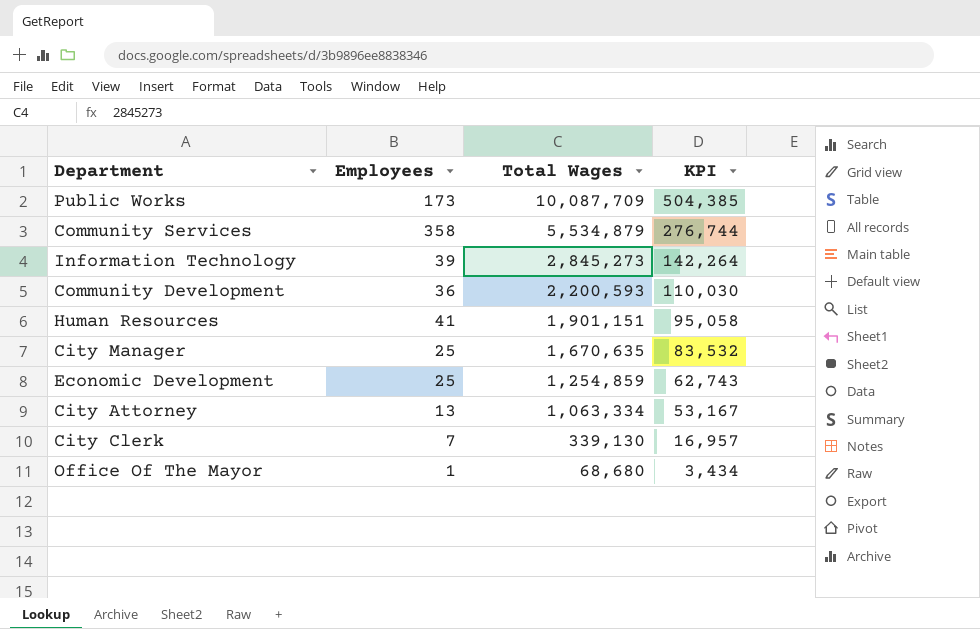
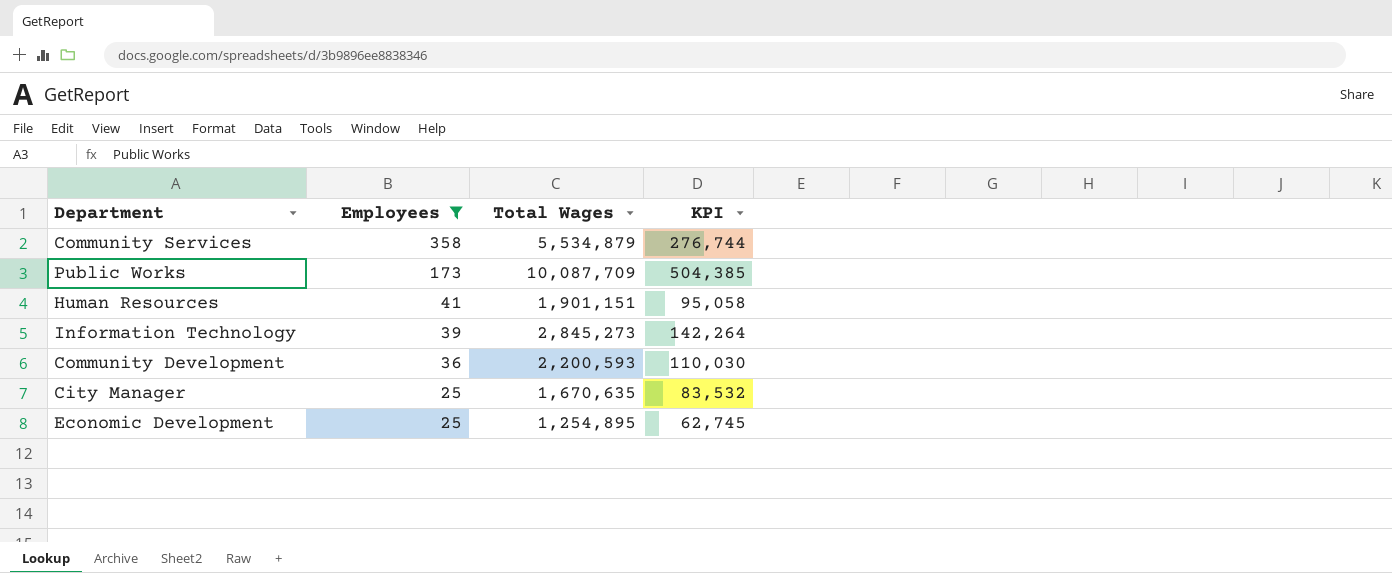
filter: none -> Employees >= 25
row order: Total Wages descending -> Employees descending
Economic Development | Total Wages: 1,254,859 -> 1,254,895
Economic Development | KPI: 62,743 -> 62,745

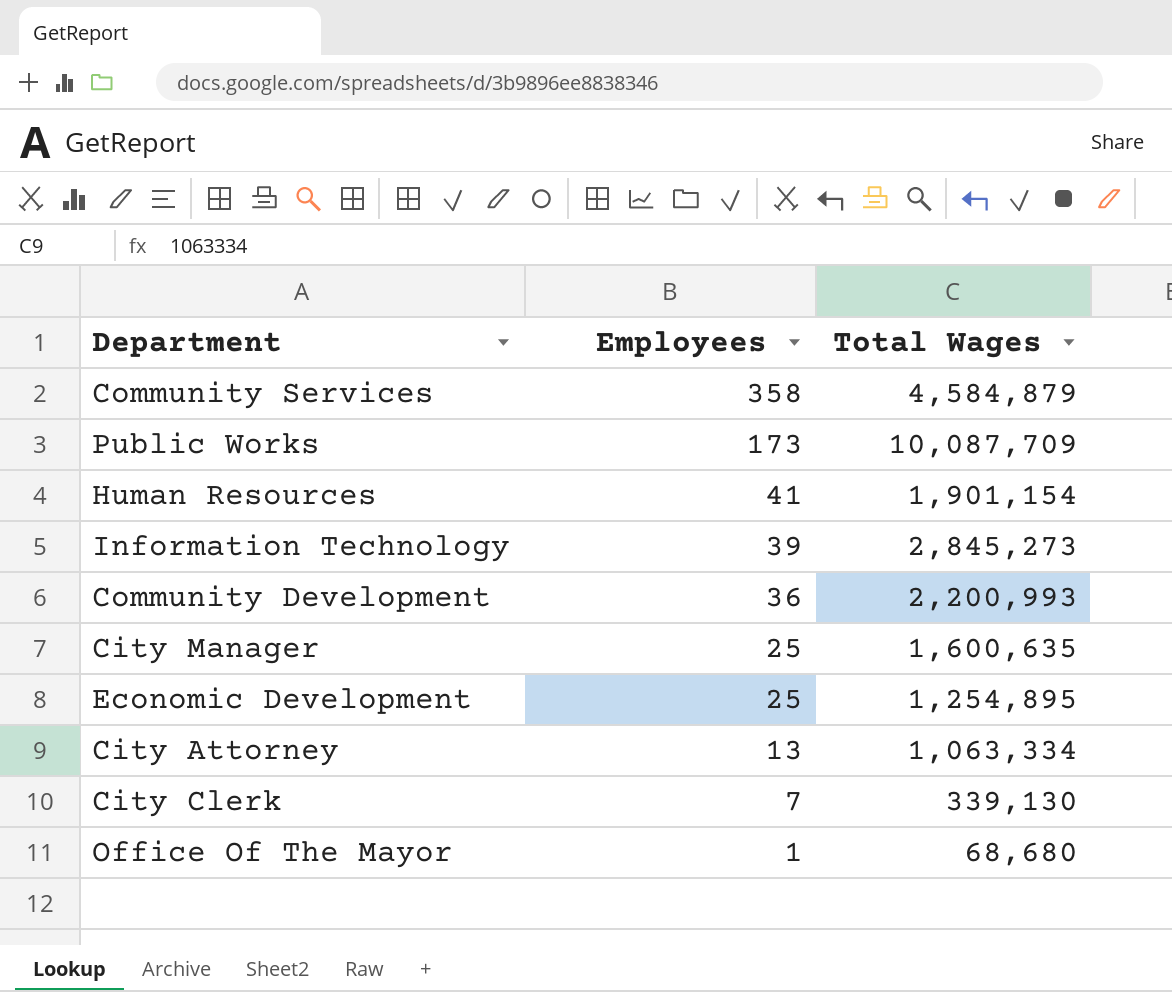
filter: Employees >= 25 -> none
column KPI | formula: [Total Wages] * 0.05 -> none
Community Services | Total Wages: 5,534,879 -> 4,584,879
Human Resources | Total Wages: 1,901,151 -> 1,901,154
Community Development | Total Wages: 2,200,593 -> 2,200,993
City Manager | Total Wages: 1,670,635 -> 1,600,635

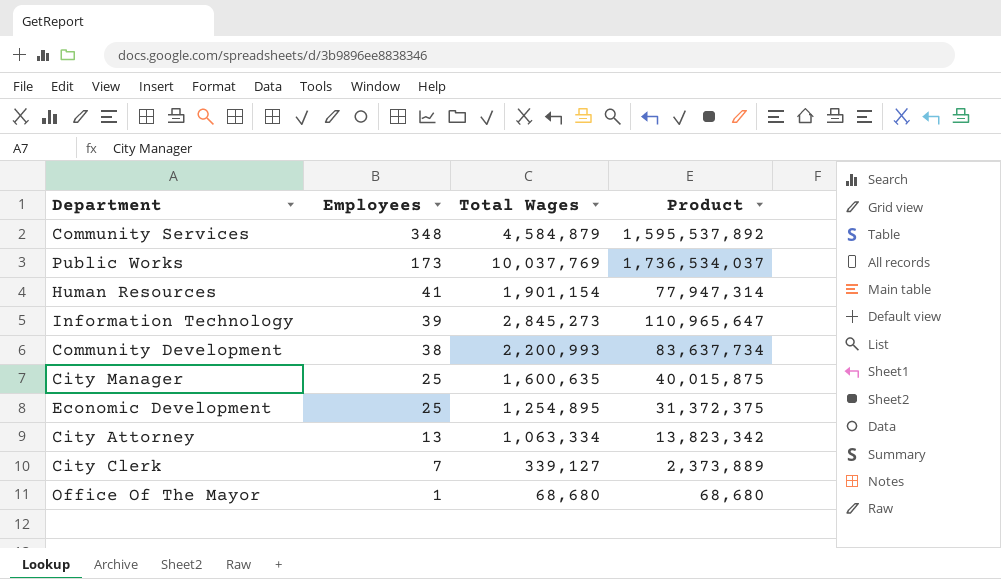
column Product | formula: none -> [Employees] * [Total Wages]
Community Services | Employees: 358 -> 348
Public Works | Total Wages: 10,087,709 -> 10,037,769
Community Development | Employees: 36 -> 38
City Clerk | Total Wages: 339,130 -> 339,127

